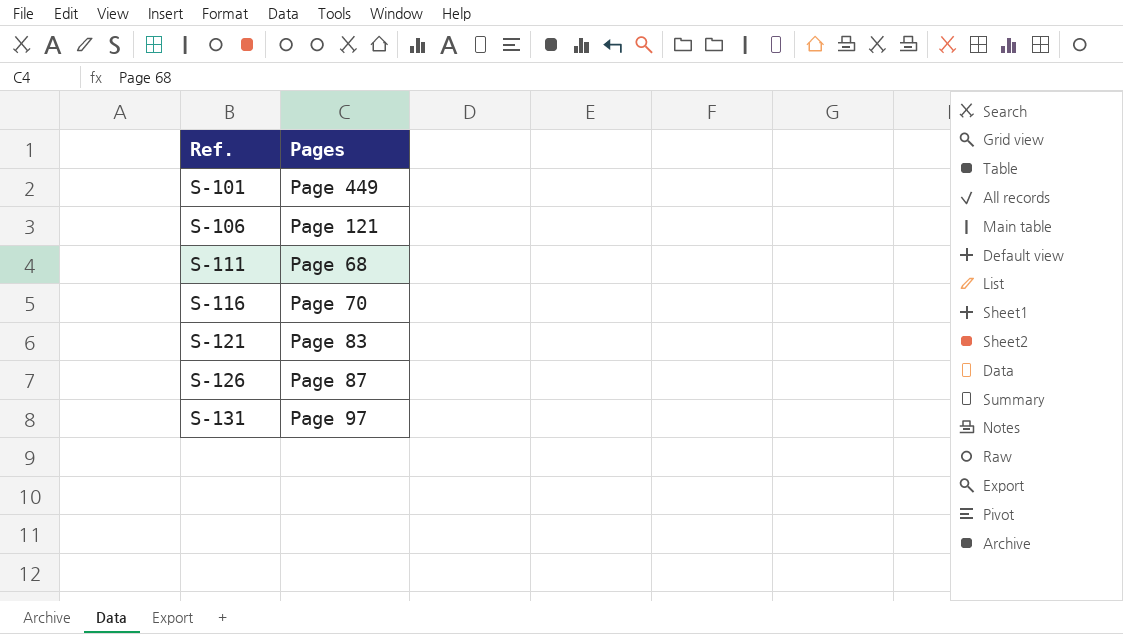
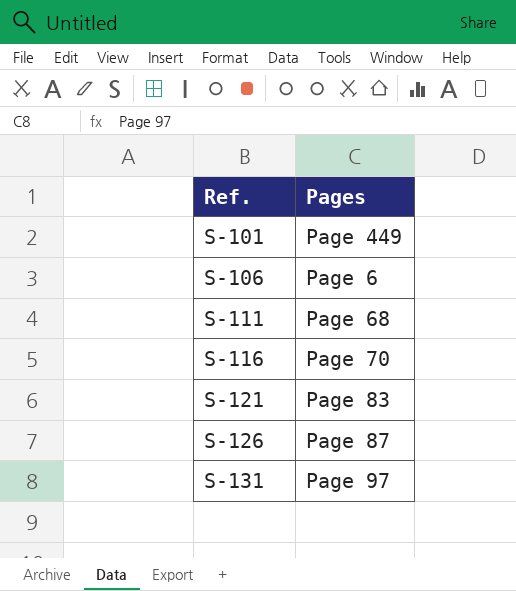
S-106 | Pages: Page 121 -> Page 6

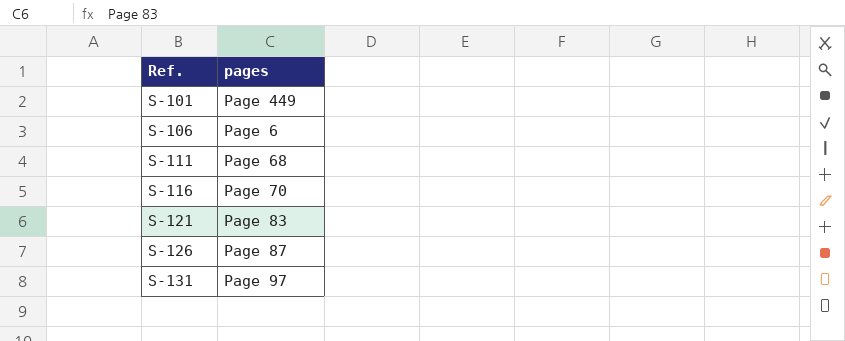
column name: Pages -> pages

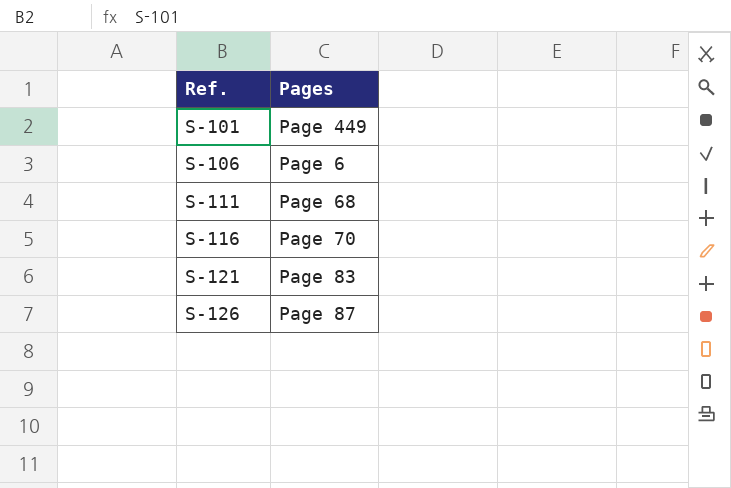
column name: pages -> Pages
row S-131: Page 97 -> none

